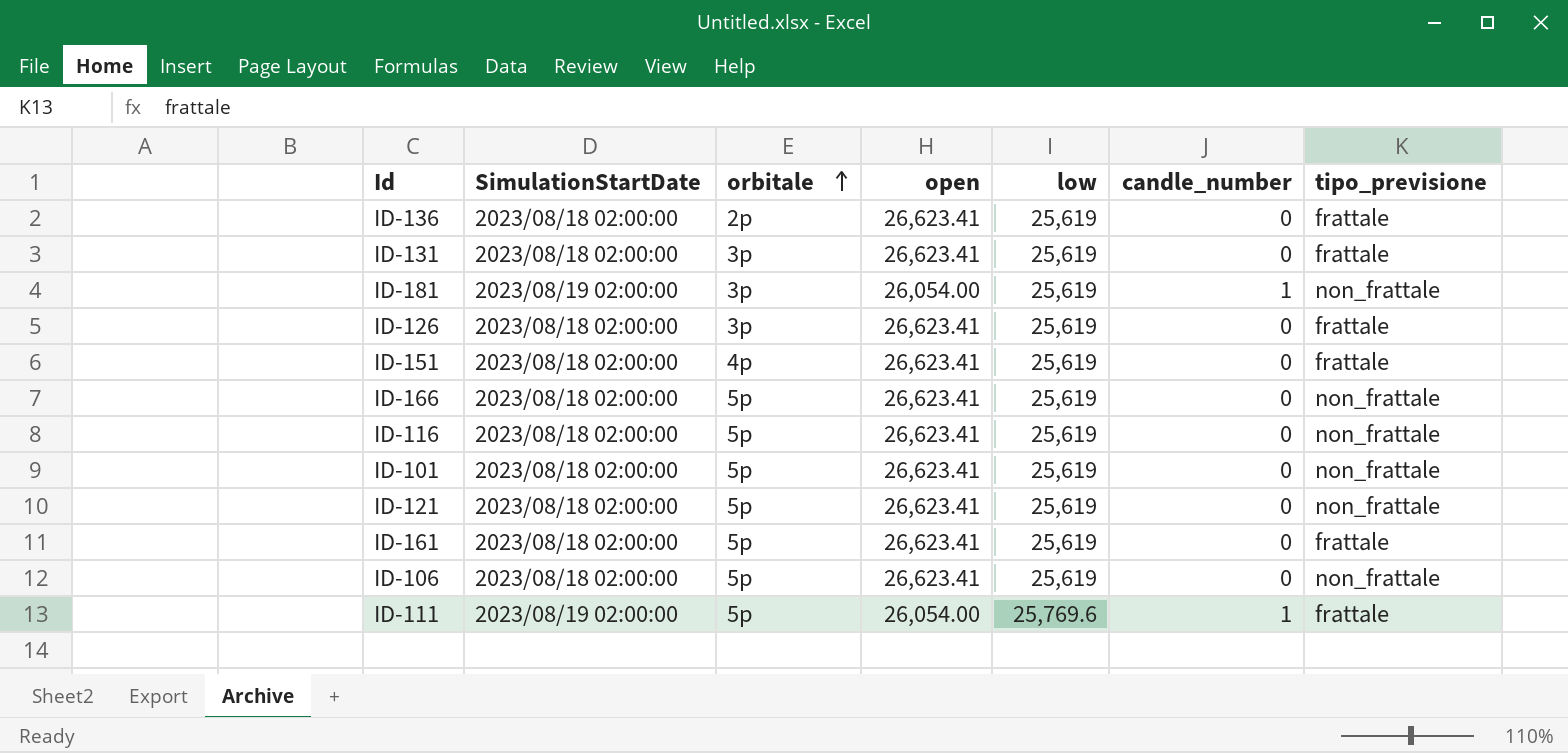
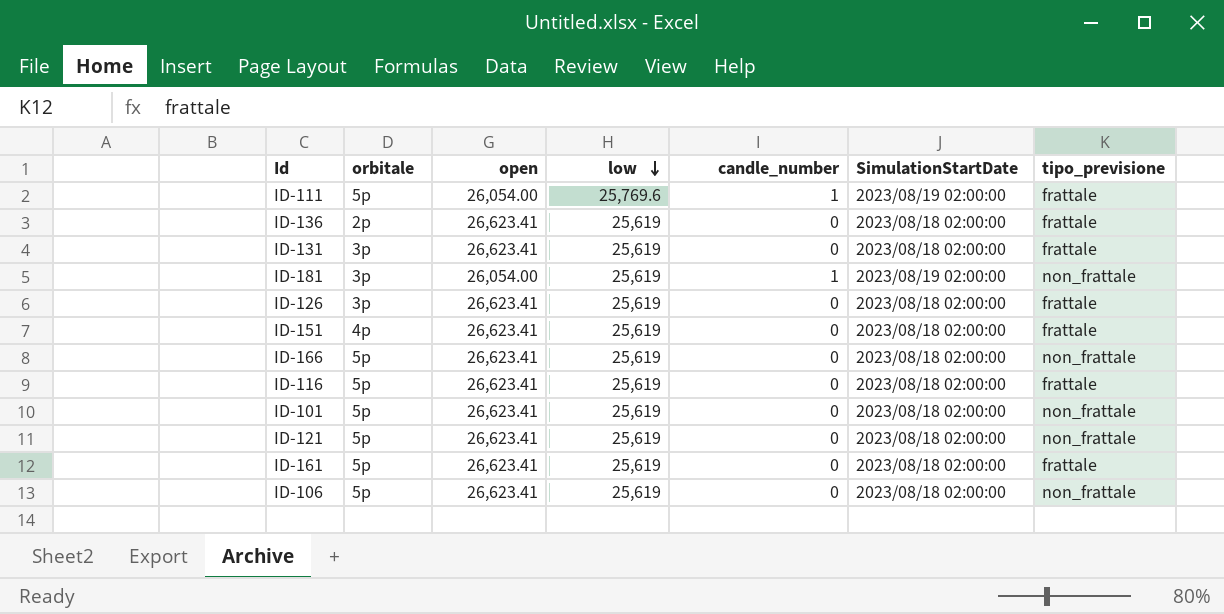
row order: orbitale ascending -> low descending
column SimulationStartDate | position: 2 -> 6
ID-116 | tipo_previsione: non_frattale -> frattale

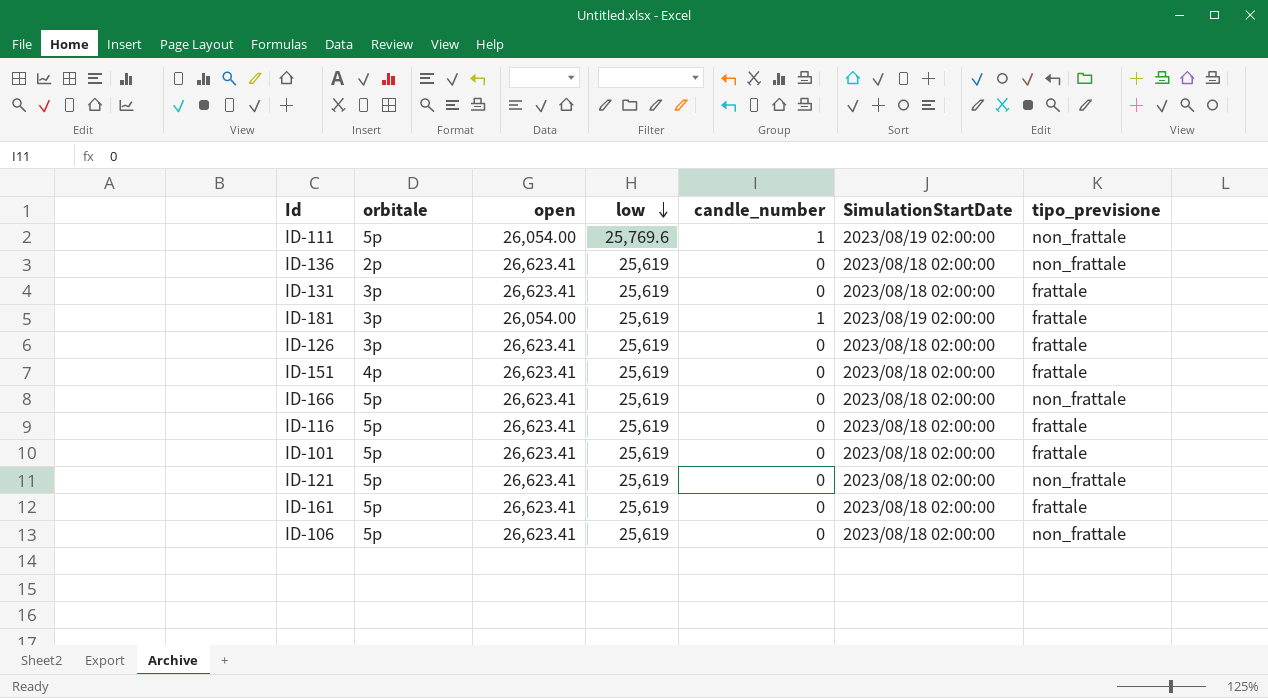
ID-111 | tipo_previsione: frattale -> non_frattale
ID-136 | tipo_previsione: frattale -> non_frattale
ID-181 | tipo_previsione: non_frattale -> frattale
ID-101 | tipo_previsione: non_frattale -> frattale

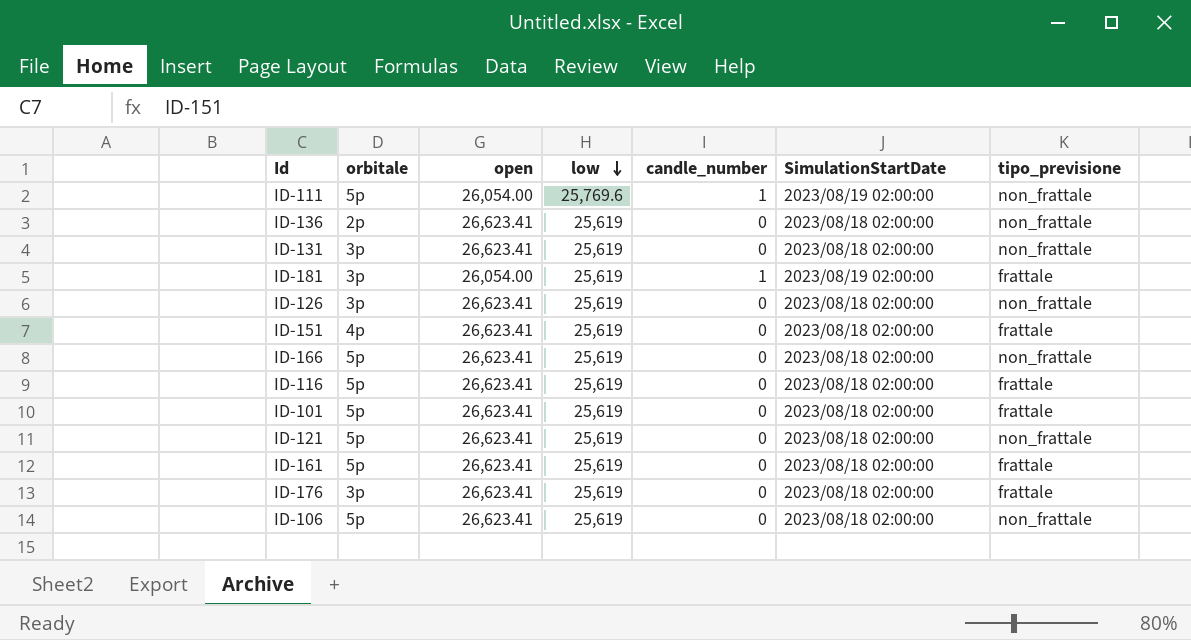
ID-131 | tipo_previsione: frattale -> non_frattale
ID-126 | tipo_previsione: frattale -> non_frattale
row ID-176: none -> 3p | 26,623.41 | 25,619 | 0 | 2023/08/18 02:00:00 | frattale

